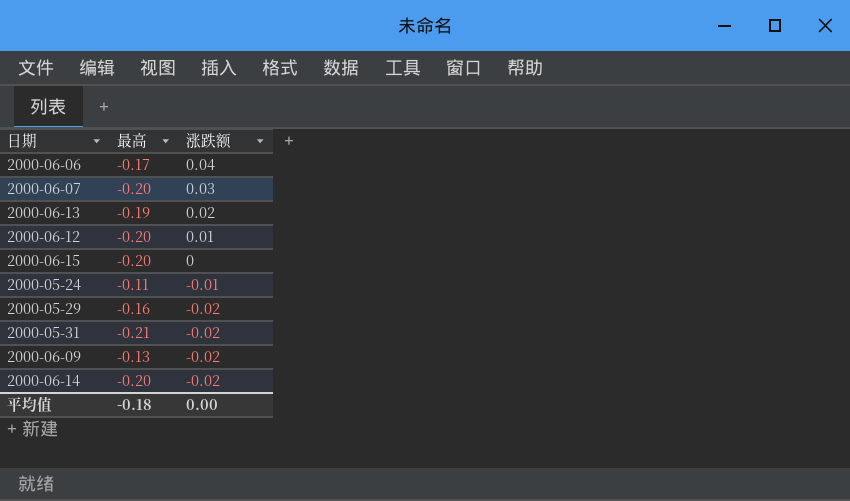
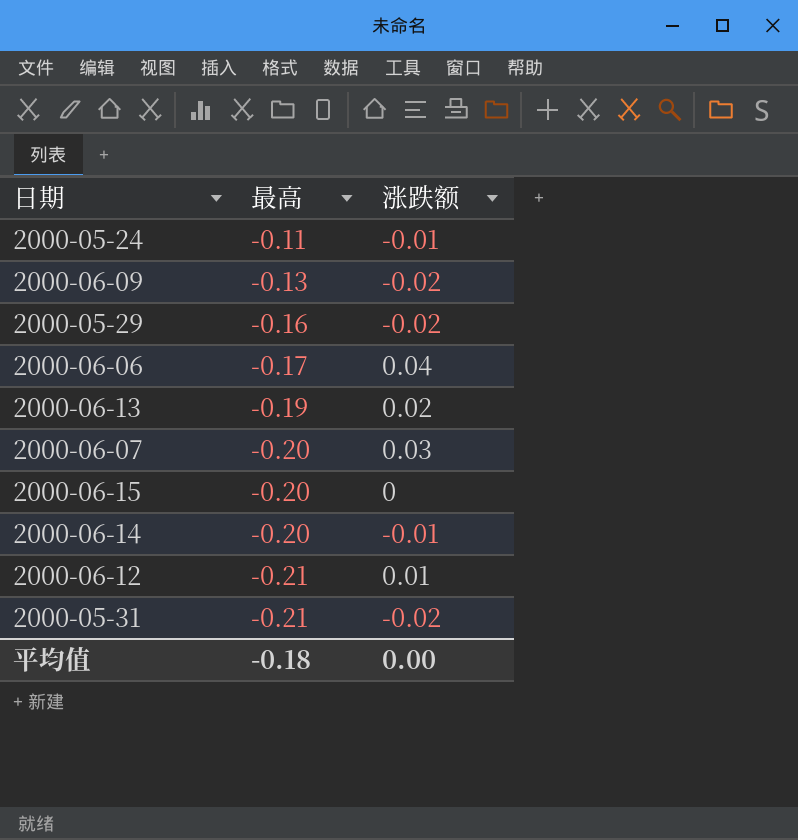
row order: 涨跌额 descending -> 最高 descending
2000-06-14 | 涨跌额: -0.02 -> -0.01
2000-06-12 | 最高: -0.20 -> -0.21

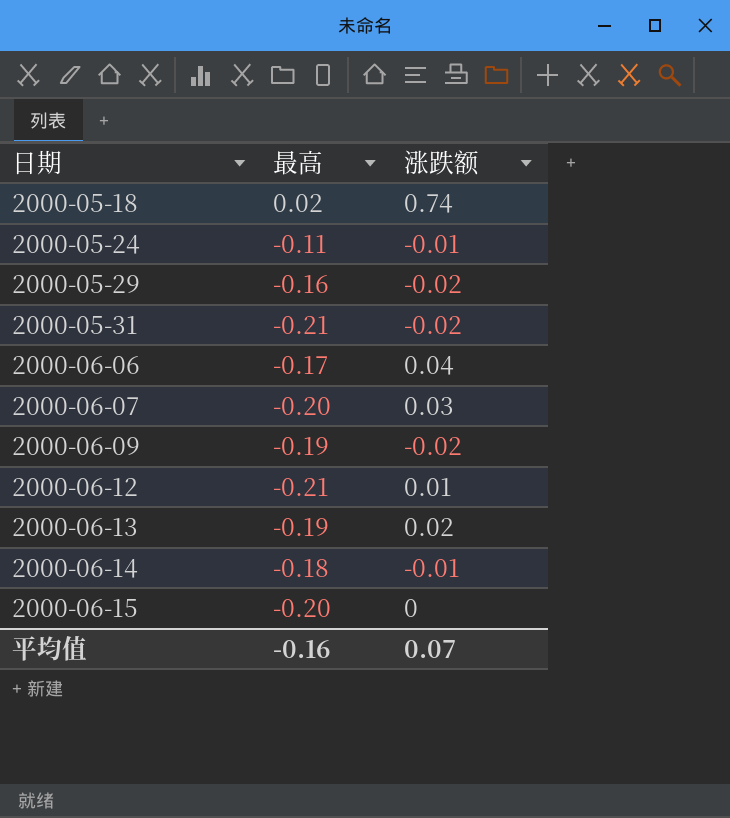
row order: 最高 descending -> 日期 ascending
row 2000-05-18: none -> 0.02 | 0.74
2000-06-09 | 最高: -0.13 -> -0.19
2000-06-14 | 最高: -0.20 -> -0.18
平均值 | 最高: -0.18 -> -0.16
平均值 | 涨跌额: 0.00 -> 0.07

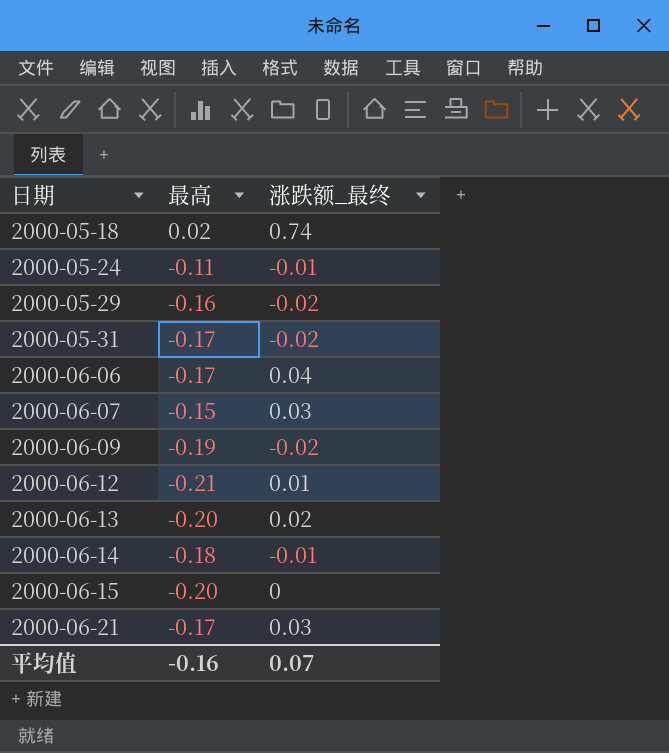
column name: 涨跌额 -> 涨跌额_最终
2000-05-31 | 最高: -0.21 -> -0.17
2000-06-07 | 最高: -0.20 -> -0.15
2000-06-13 | 最高: -0.19 -> -0.20
row 2000-06-21: none -> -0.17 | 0.03

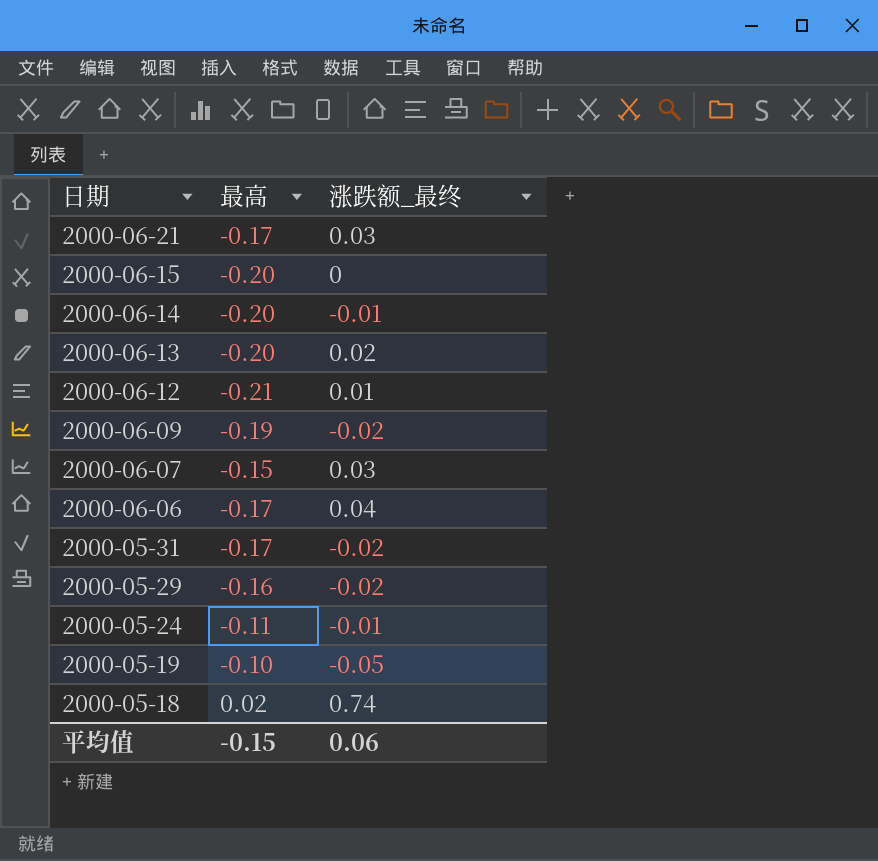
row order: 日期 ascending -> 日期 descending
2000-06-14 | 最高: -0.18 -> -0.20
row 2000-05-19: none -> -0.10 | -0.05
平均值 | 最高: -0.16 -> -0.15
平均值 | 涨跌额_最终: 0.07 -> 0.06

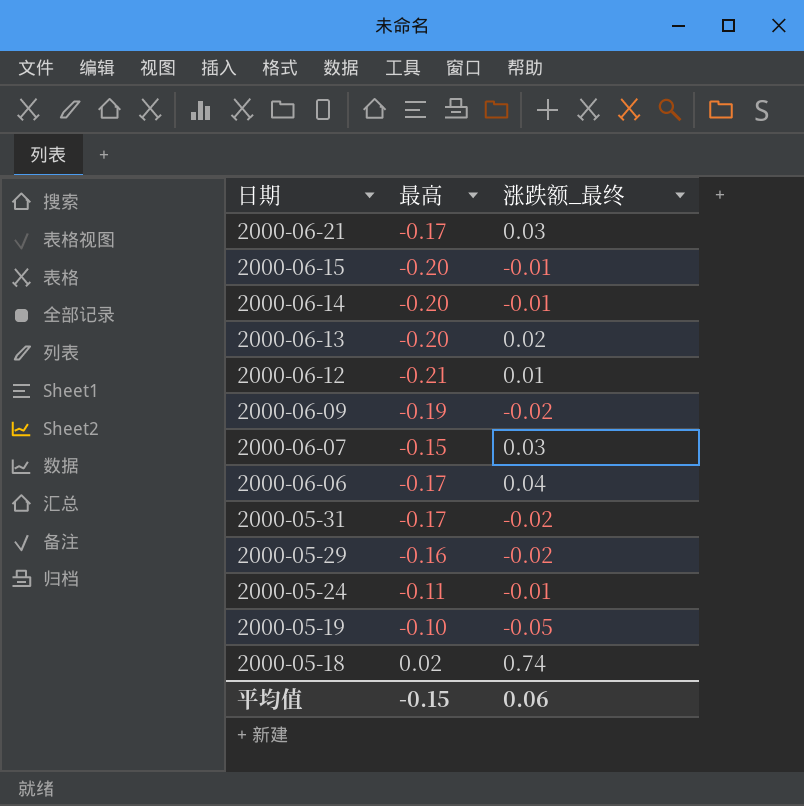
2000-06-15 | 涨跌额_最终: 0 -> -0.01

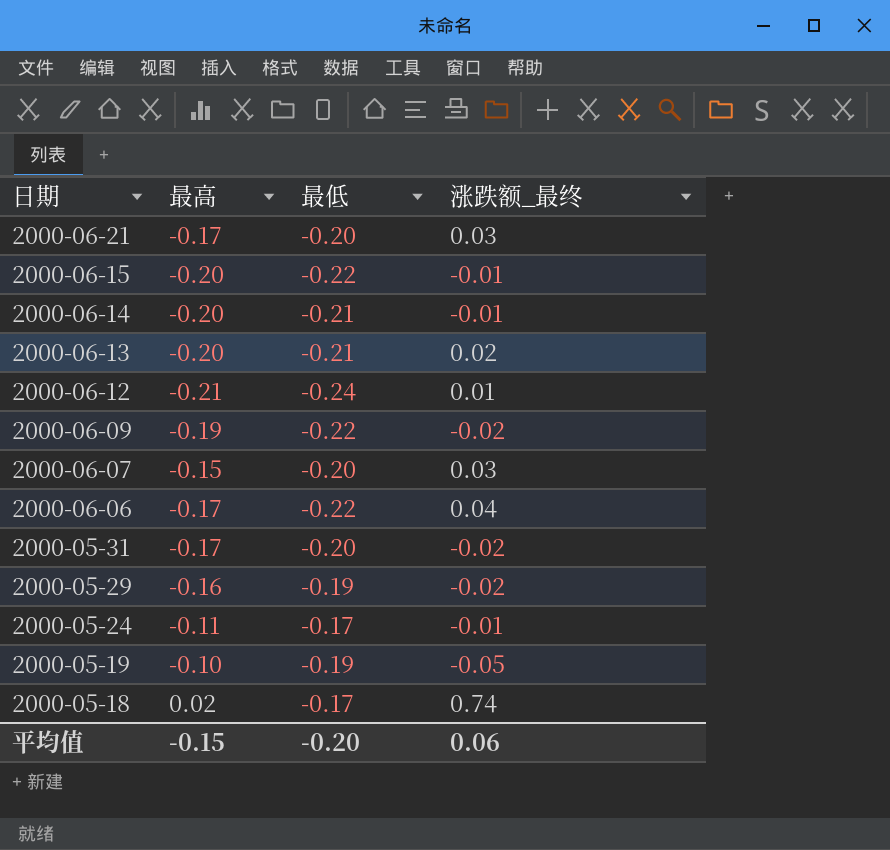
column 最低 | position: none -> 3

